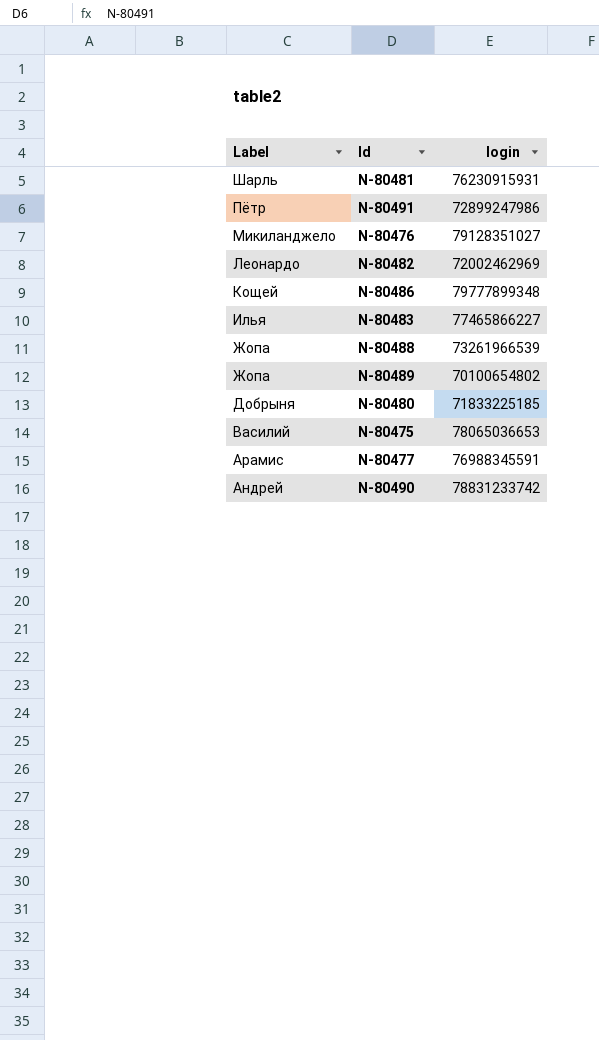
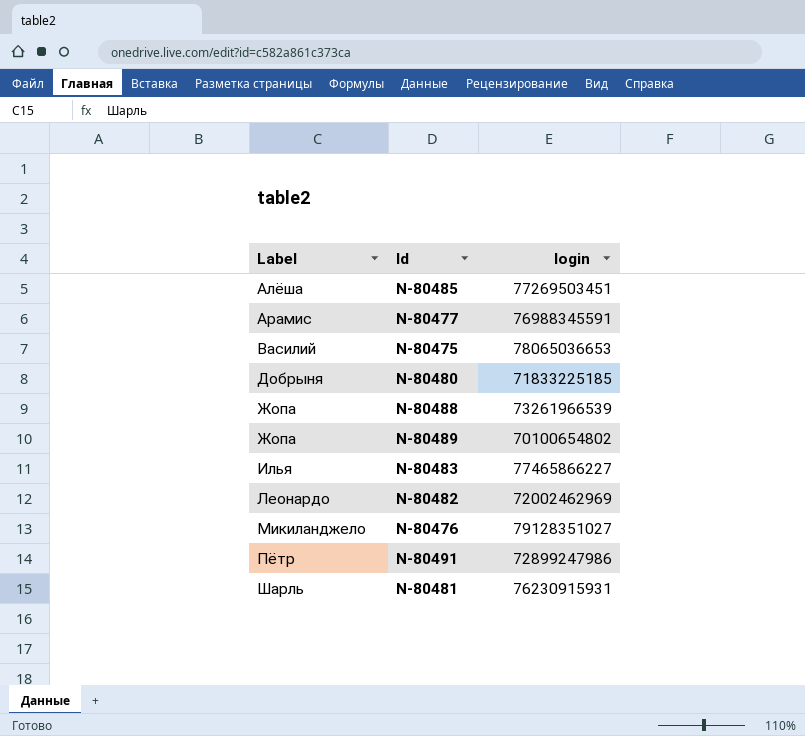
row order: Label descending -> Label ascending
row N-80486: Кощей | 79777899348 -> none
row N-80490: Андрей | 78831233742 -> none
row N-80485: none -> Алёша | 77269503451

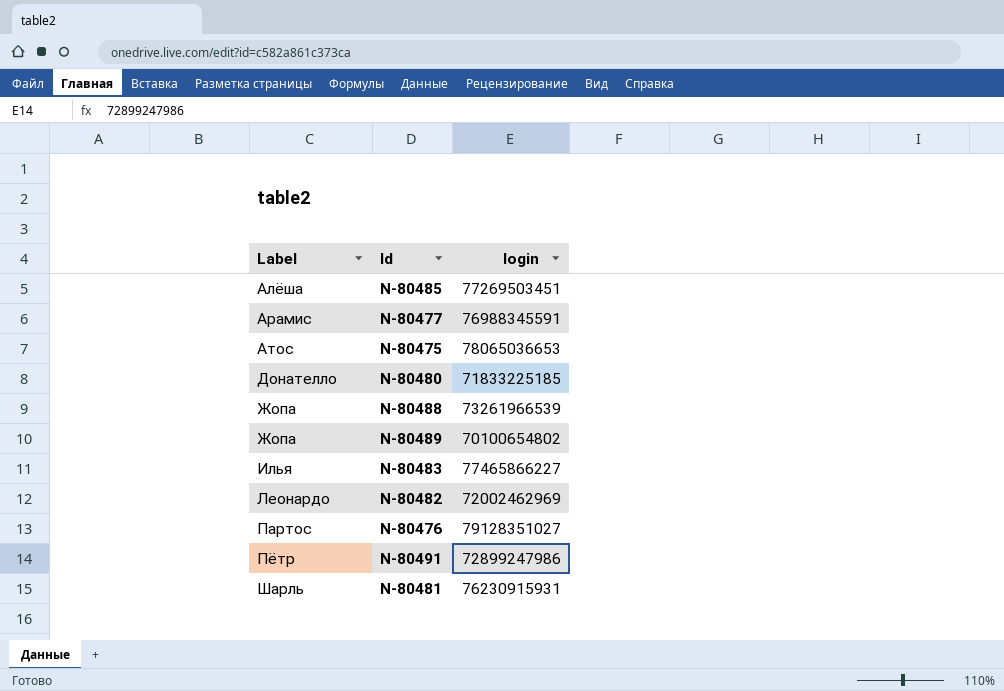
N-80475 | Label: Василий -> Атос
N-80480 | Label: Добрыня -> Донателло
N-80476 | Label: Микиланджело -> Партос

